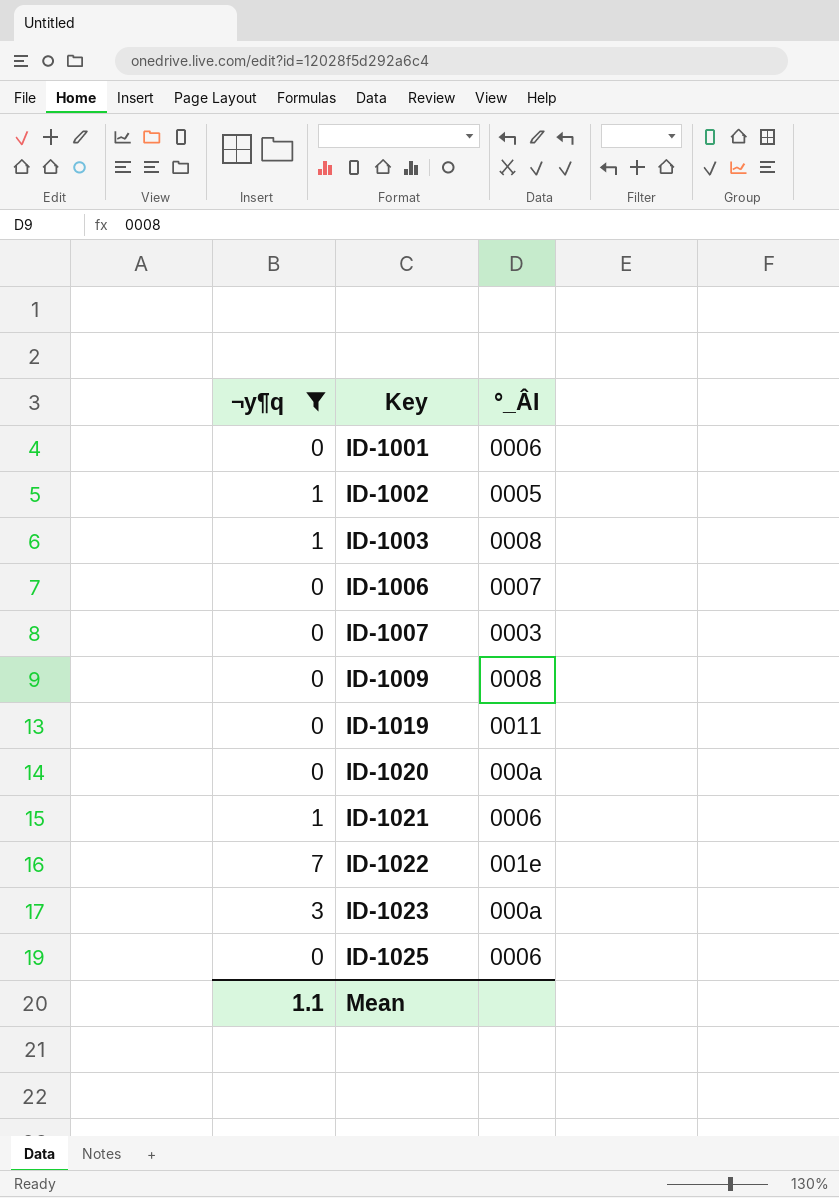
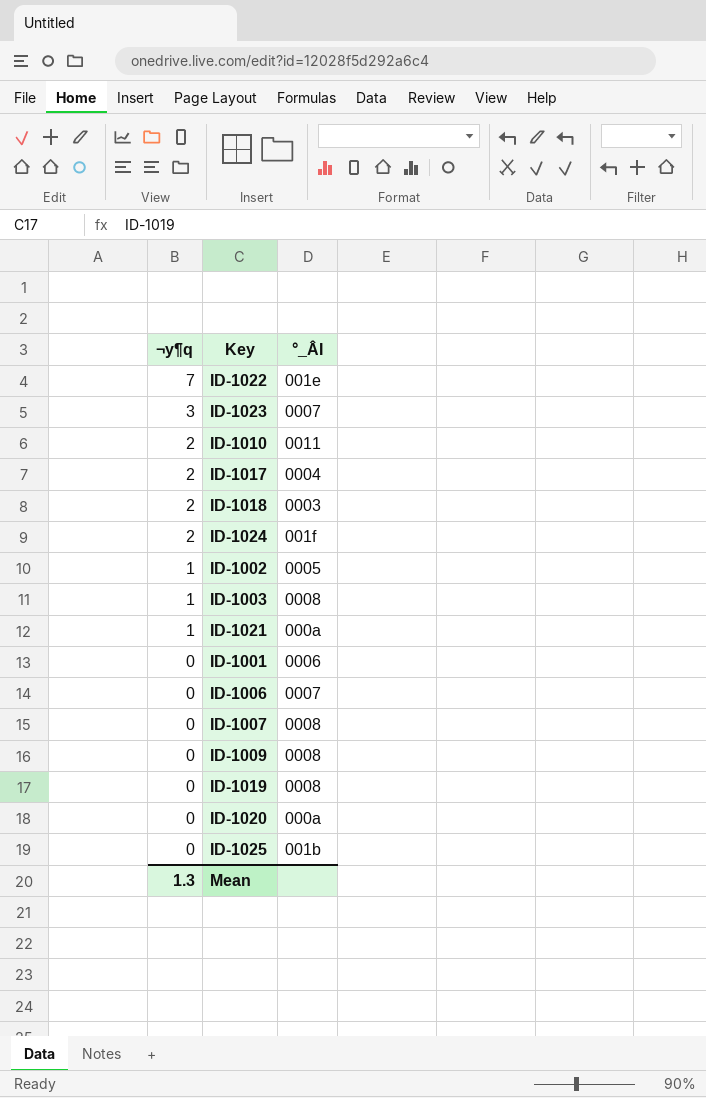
filter: ¬y¶q != 2 -> none
row order: Key ascending -> ¬y¶q descending
ID-1023 | °_ÂI: 000a -> 0007
ID-1021 | °_ÂI: 0006 -> 000a
ID-1007 | °_ÂI: 0003 -> 0008
ID-1019 | °_ÂI: 0011 -> 0008
ID-1025 | °_ÂI: 0006 -> 001b
Mean | ¬y¶q: 1.1 -> 1.3

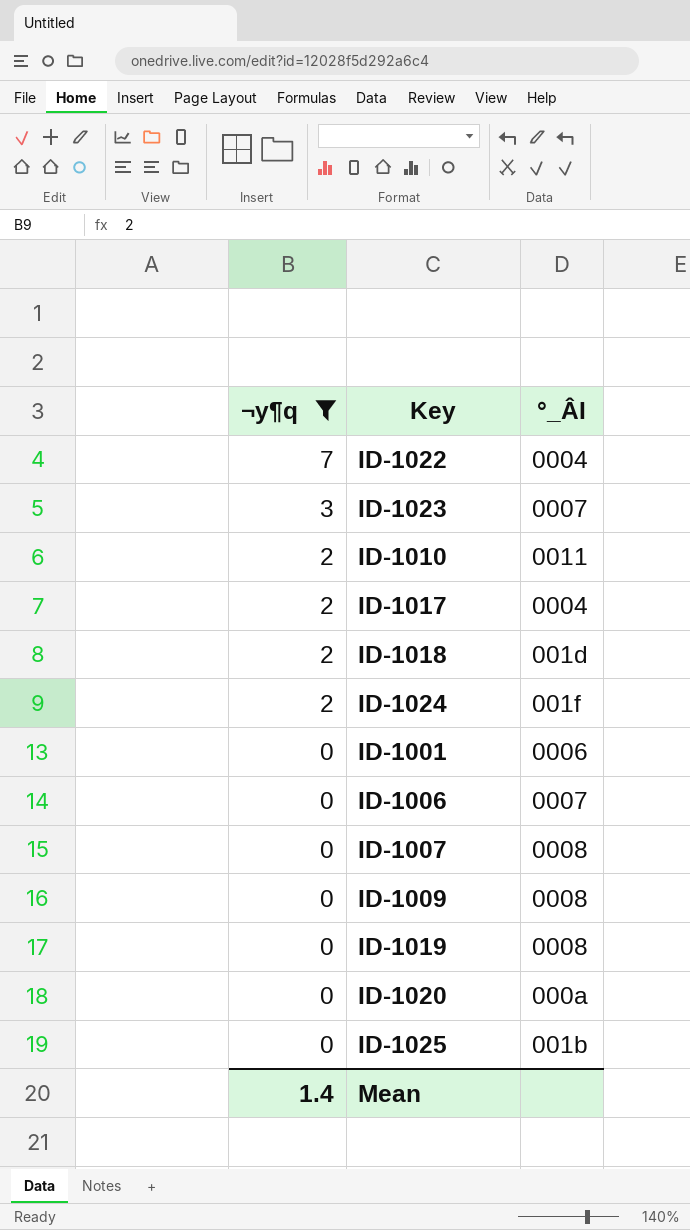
filter: none -> ¬y¶q != 1
ID-1022 | °_ÂI: 001e -> 0004
ID-1018 | °_ÂI: 0003 -> 001d
Mean | ¬y¶q: 1.3 -> 1.4

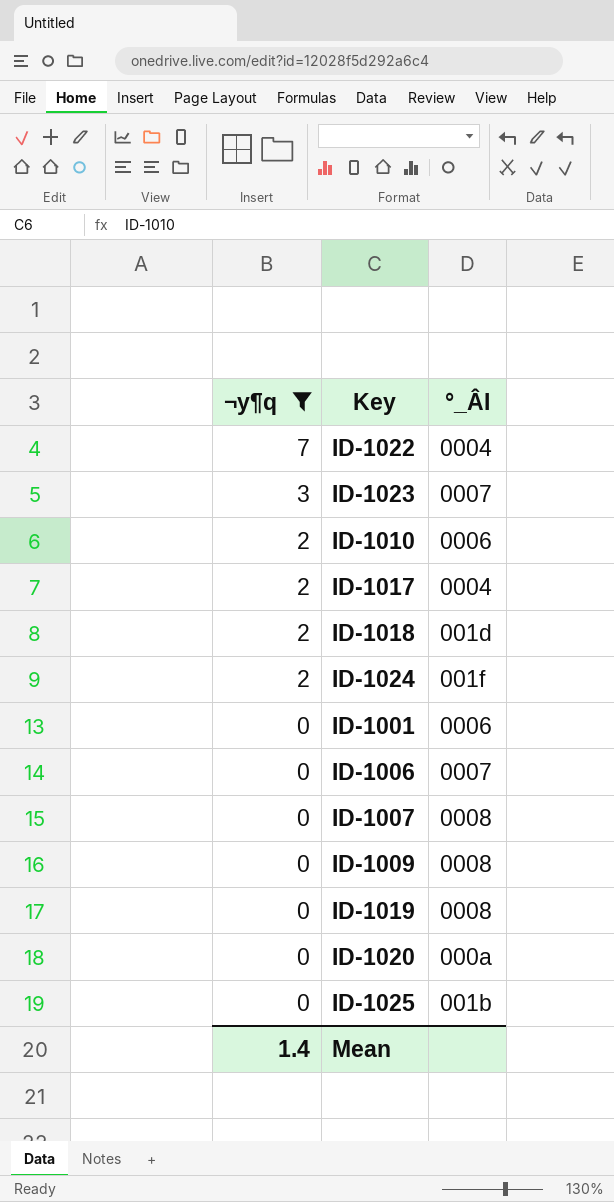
ID-1010 | °_ÂI: 0011 -> 0006

